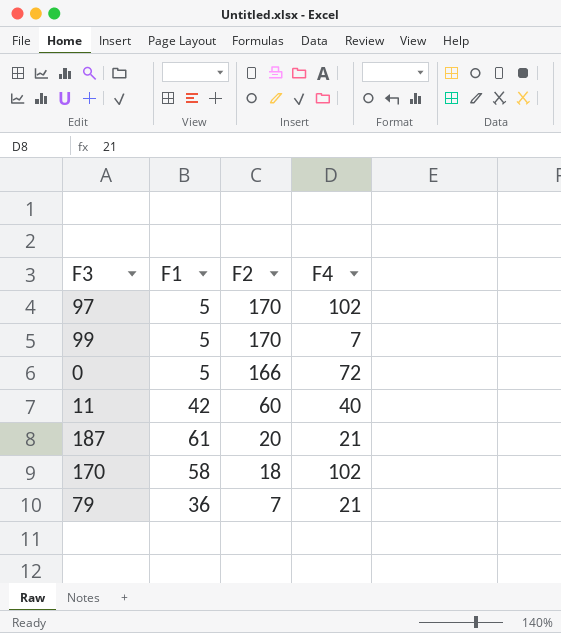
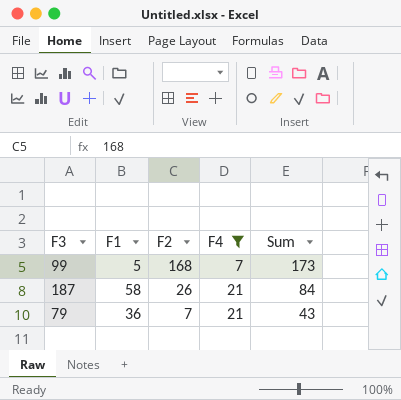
filter: none -> F4 <= 21
column Sum | formula: none -> [F1] + [F2]
99 | F2: 170 -> 168
187 | F1: 61 -> 58
187 | F2: 20 -> 26

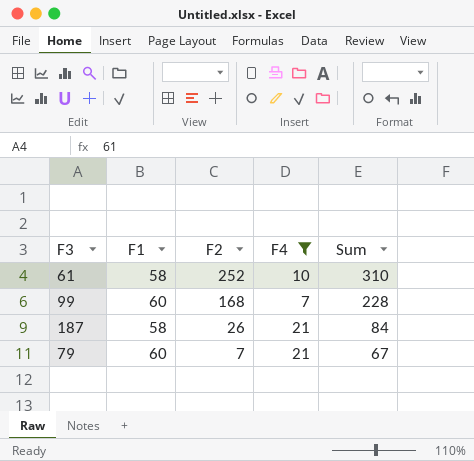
row 61: none -> 58 | 252 | 10 | 310
99 | F1: 5 -> 60
99 | Sum: 173 -> 228
79 | F1: 36 -> 60
79 | Sum: 43 -> 67

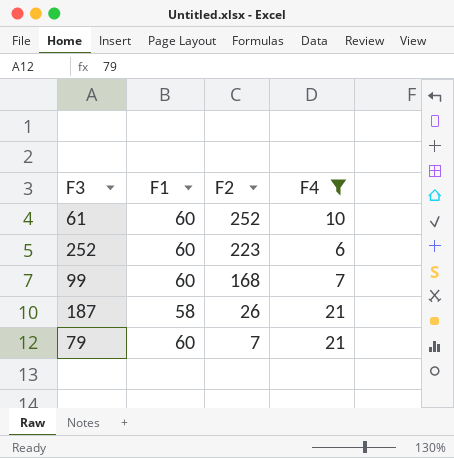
column Sum | formula: [F1] + [F2] -> none
61 | F1: 58 -> 60
row 252: none -> 60 | 223 | 6

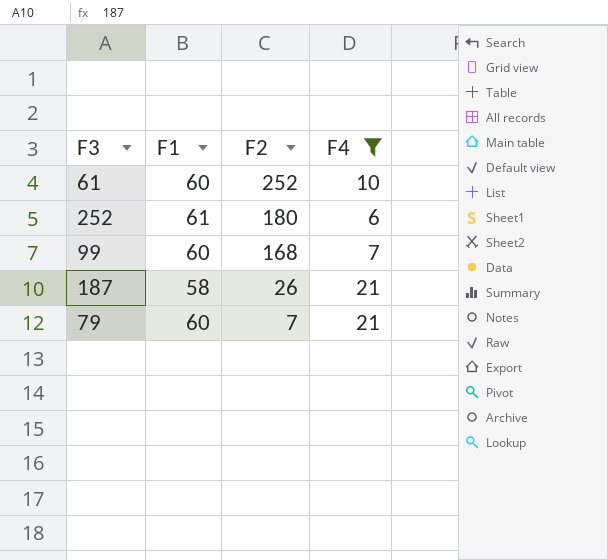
252 | F1: 60 -> 61
252 | F2: 223 -> 180

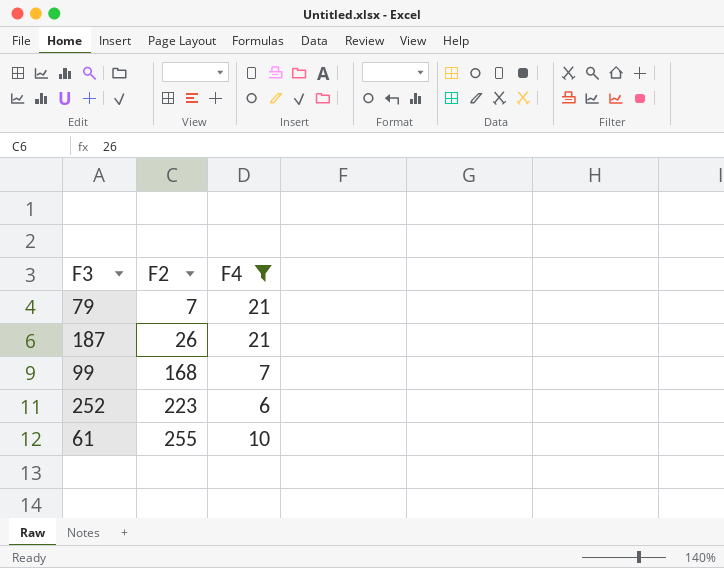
row order: F2 descending -> F2 ascending
column F1 | position: 2 -> none
252 | F2: 180 -> 223
61 | F2: 252 -> 255

